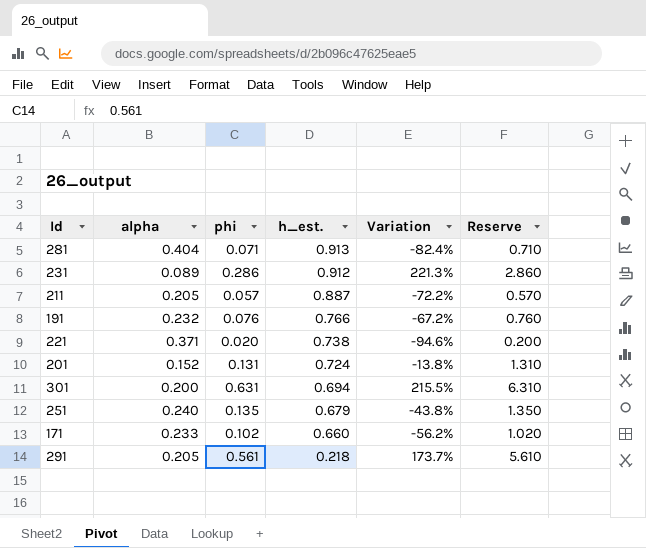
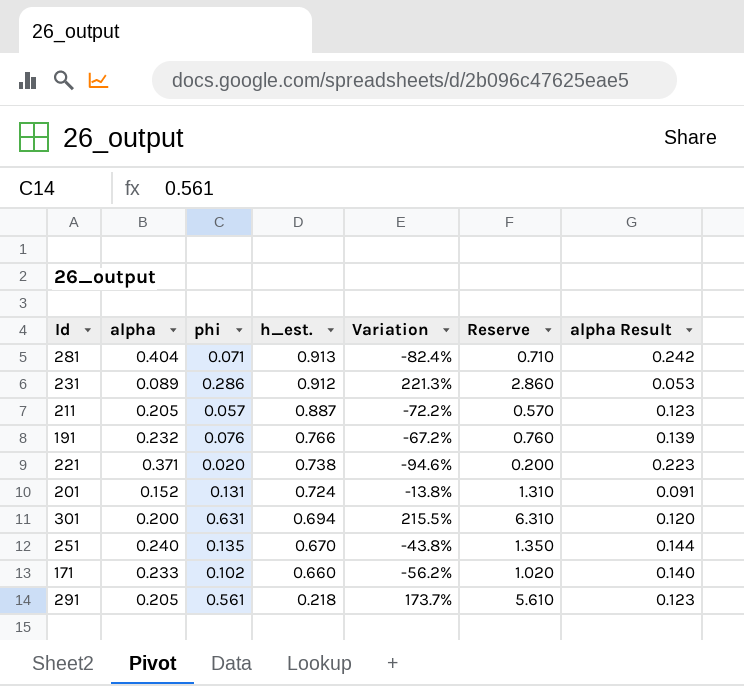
column alpha Result | formula: none -> [alpha] * 0.6
251 | h_est.: 0.679 -> 0.670

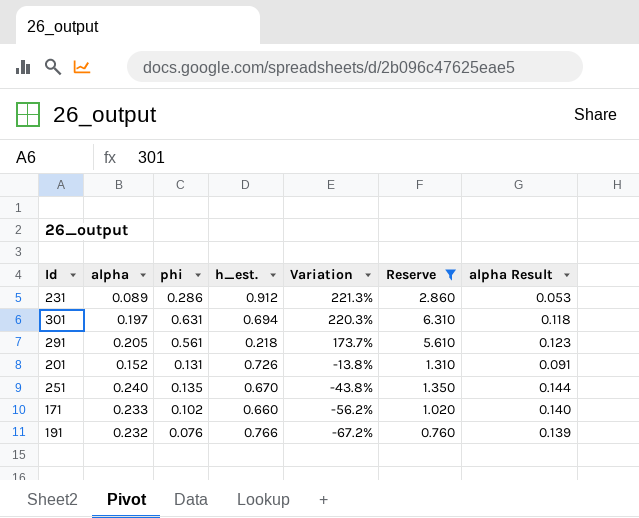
filter: none -> Reserve >= 0.760
row order: h_est. descending -> Variation descending
301 | alpha: 0.200 -> 0.197
301 | Variation: 215.5% -> 220.3%
301 | alpha Result: 0.120 -> 0.118
201 | h_est.: 0.724 -> 0.726

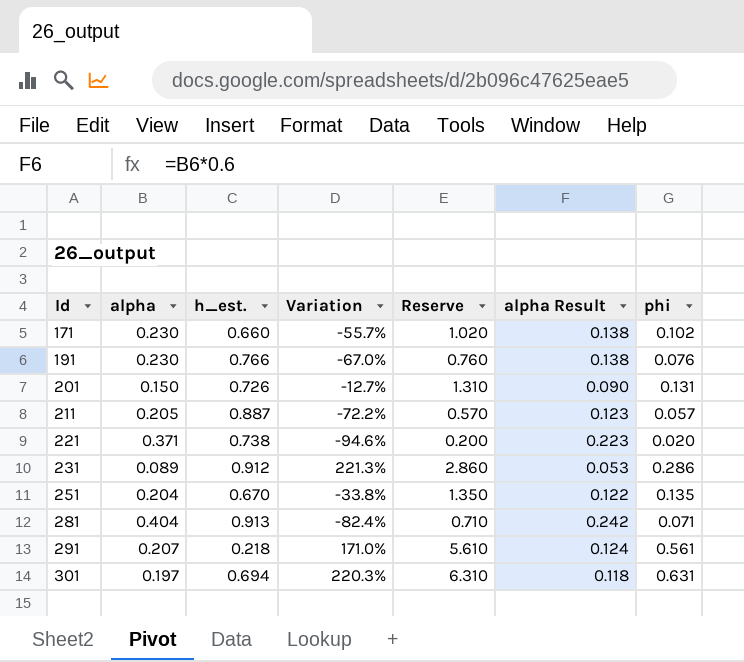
filter: Reserve >= 0.760 -> none
row order: Variation descending -> Id ascending
column phi | position: 3 -> 7
171 | alpha: 0.233 -> 0.230
171 | Variation: -56.2% -> -55.7%
171 | alpha Result: 0.140 -> 0.138
191 | alpha: 0.232 -> 0.230
191 | Variation: -67.2% -> -67.0%
191 | alpha Result: 0.139 -> 0.138
201 | alpha: 0.152 -> 0.150
201 | Variation: -13.8% -> -12.7%
201 | alpha Result: 0.091 -> 0.090
251 | alpha: 0.240 -> 0.204
251 | Variation: -43.8% -> -33.8%
251 | alpha Result: 0.144 -> 0.122
291 | alpha: 0.205 -> 0.207
291 | Variation: 173.7% -> 171.0%
291 | alpha Result: 0.123 -> 0.124

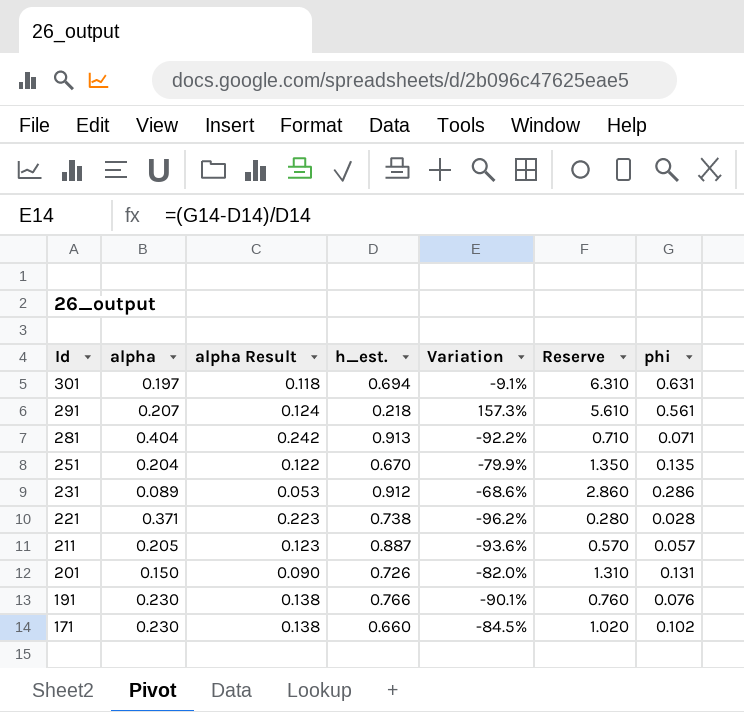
row order: Id ascending -> Id descending
column alpha Result | position: 6 -> 3
column Variation | formula: ([phi] - [alpha]) / [alpha] -> ([phi] - [h_est.]) / [h_est.]
221 | Reserve: 0.200 -> 0.280
221 | phi: 0.020 -> 0.028

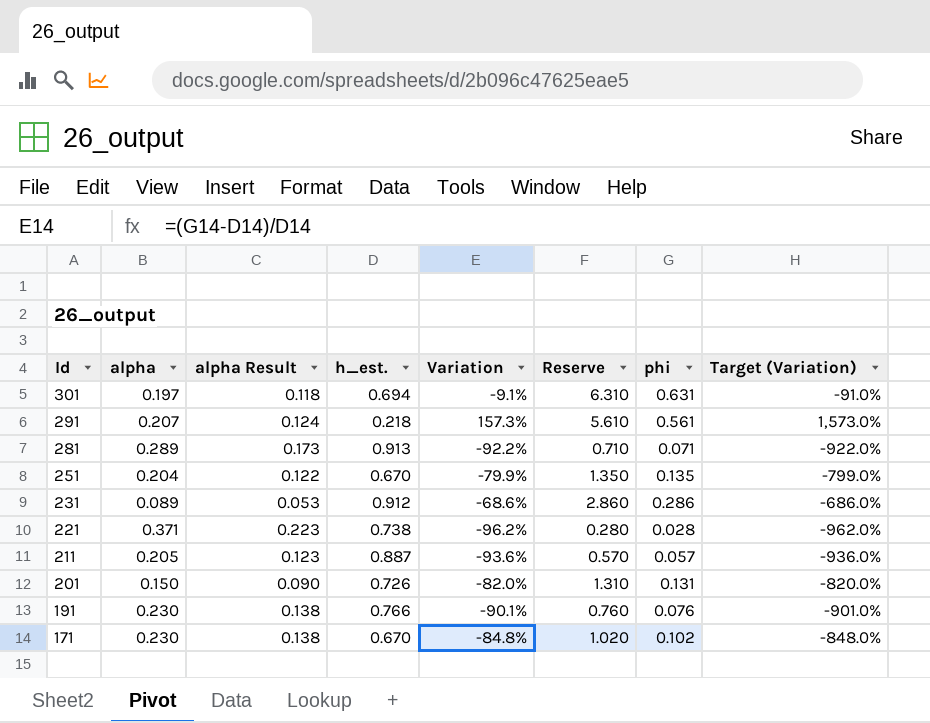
column Target (Variation) | formula: none -> [Variation] * 10
281 | alpha: 0.404 -> 0.289
281 | alpha Result: 0.242 -> 0.173
171 | h_est.: 0.660 -> 0.670
171 | Variation: -84.5% -> -84.8%

